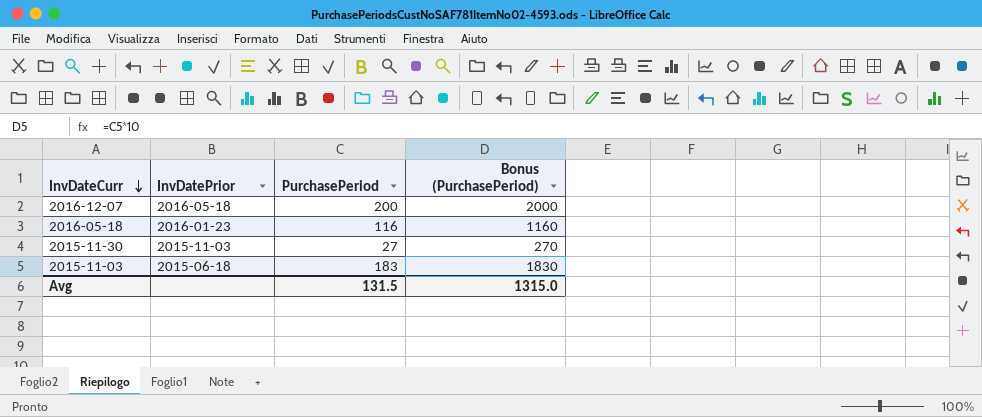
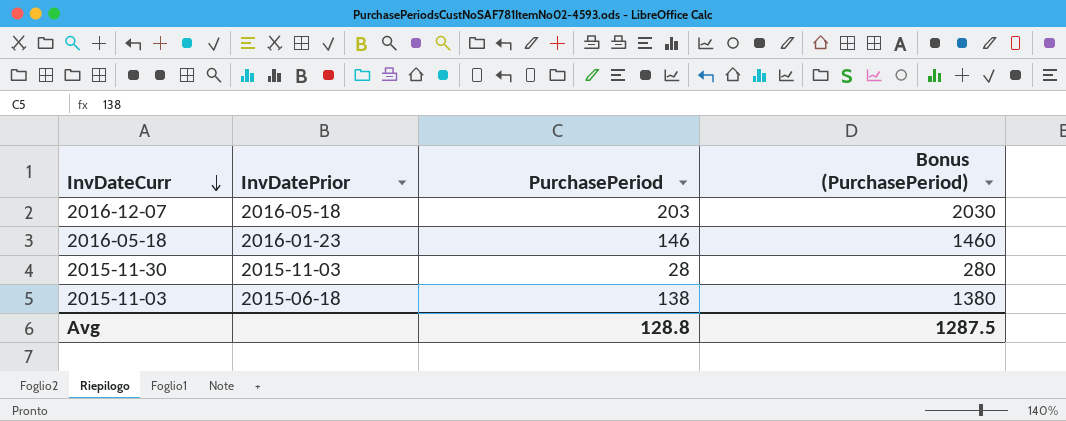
2016-12-07 | PurchasePeriod: 200 -> 203
2016-12-07 | Bonus (PurchasePeriod): 2000 -> 2030
2016-05-18 | PurchasePeriod: 116 -> 146
2016-05-18 | Bonus (PurchasePeriod): 1160 -> 1460
2015-11-30 | PurchasePeriod: 27 -> 28
2015-11-30 | Bonus (PurchasePeriod): 270 -> 280
2015-11-03 | PurchasePeriod: 183 -> 138
2015-11-03 | Bonus (PurchasePeriod): 1830 -> 1380
Avg | PurchasePeriod: 131.5 -> 128.8
Avg | Bonus (PurchasePeriod): 1315.0 -> 1287.5

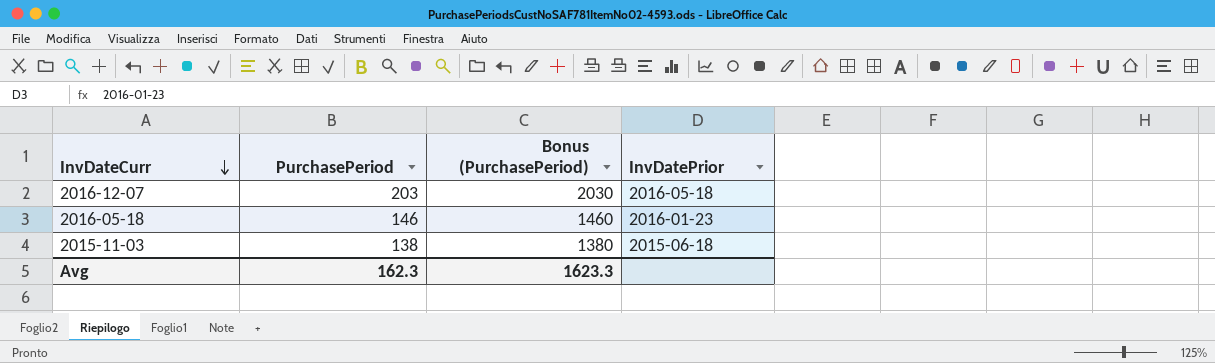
column InvDatePrior | position: 2 -> 4
row 2015-11-30: 2015-11-03 | 28 | 280 -> none
Avg | PurchasePeriod: 128.8 -> 162.3
Avg | Bonus (PurchasePeriod): 1287.5 -> 1623.3

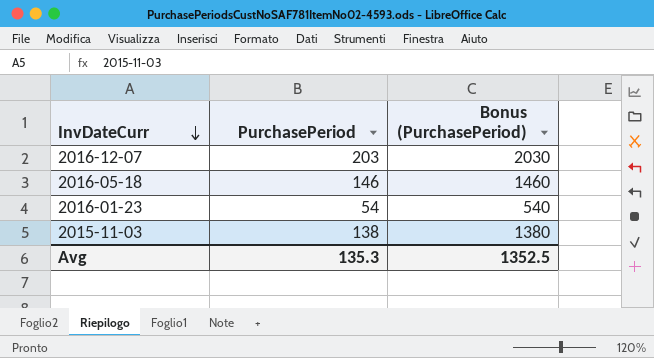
column InvDatePrior | position: 4 -> none
row 2016-01-23: none -> 54 | 540
Avg | PurchasePeriod: 162.3 -> 135.3
Avg | Bonus (PurchasePeriod): 1623.3 -> 1352.5

